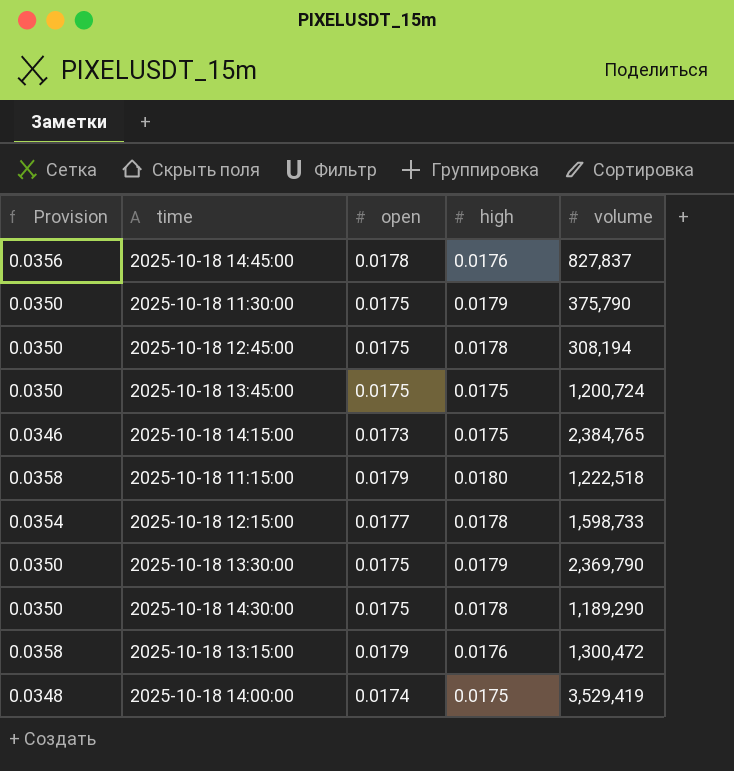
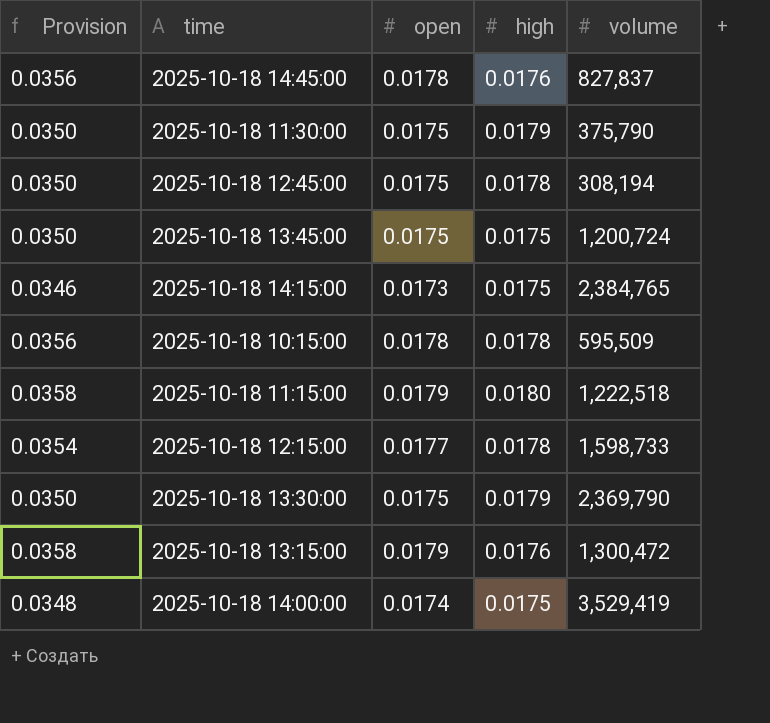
row 2025-10-18 14:30:00: 0.0350 | 0.0175 | 0.0178 | 1,189,290 -> none
row 2025-10-18 10:15:00: none -> 0.0356 | 0.0178 | 0.0178 | 595,509

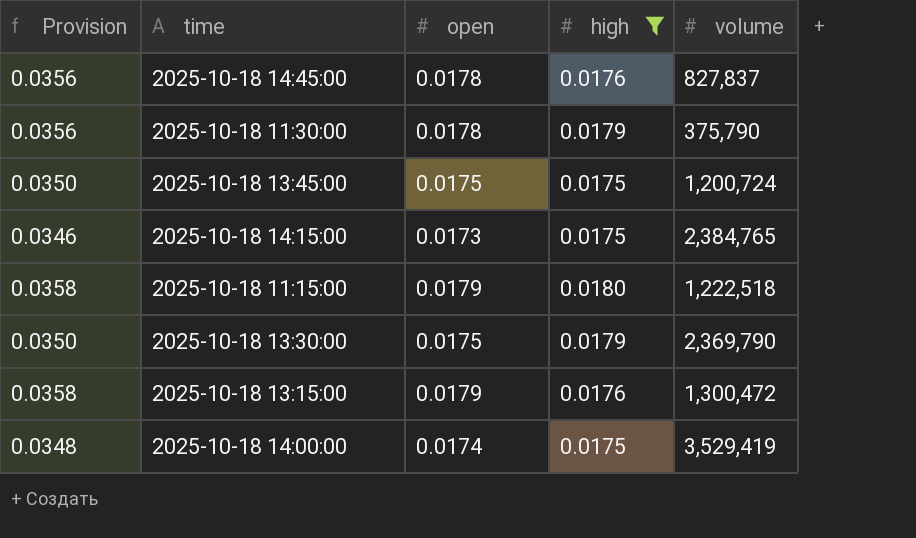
filter: none -> high != 0.0178
2025-10-18 11:30:00 | Provision: 0.0350 -> 0.0356
2025-10-18 11:30:00 | open: 0.0175 -> 0.0178

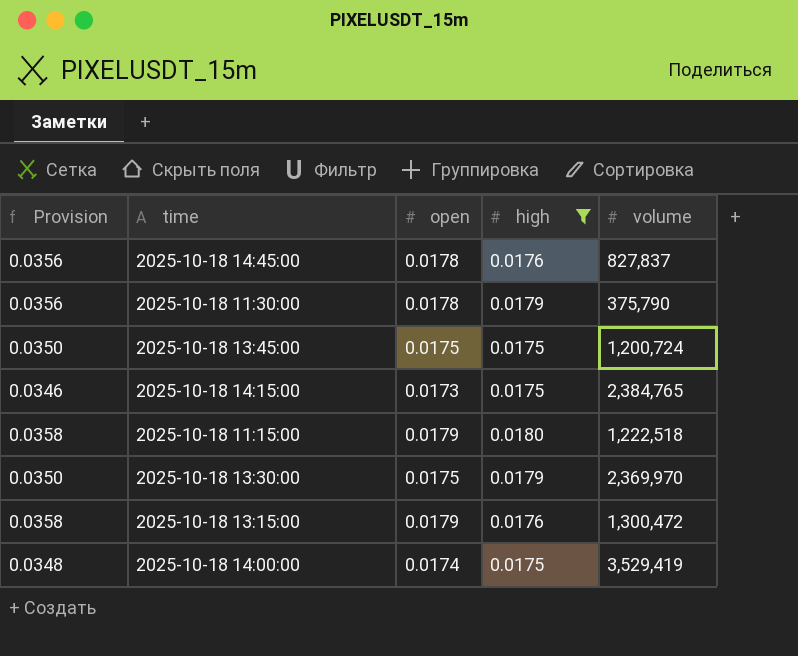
2025-10-18 13:30:00 | volume: 2,369,790 -> 2,369,970

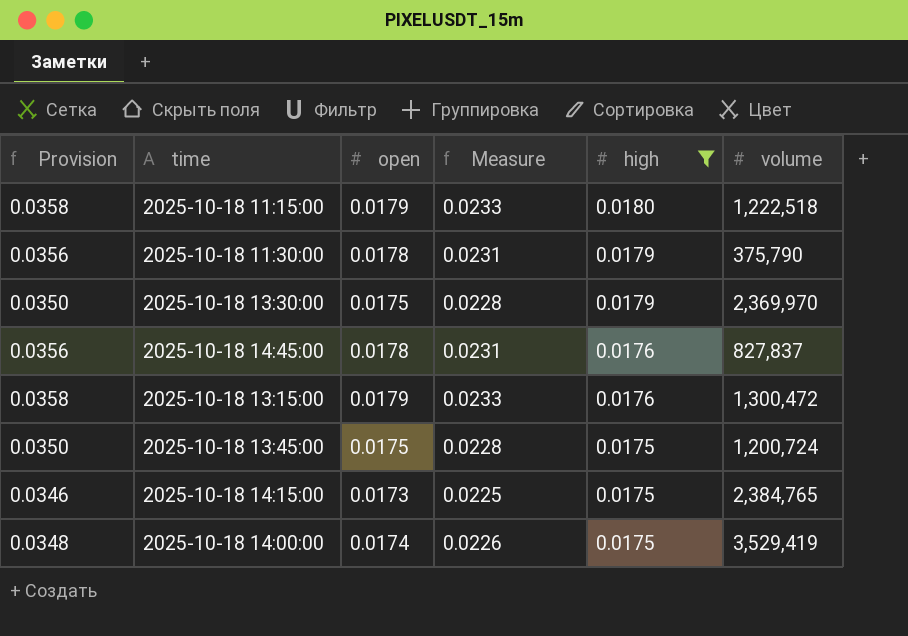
row order: none -> high descending
column Measure | formula: none -> [open] * 1.3

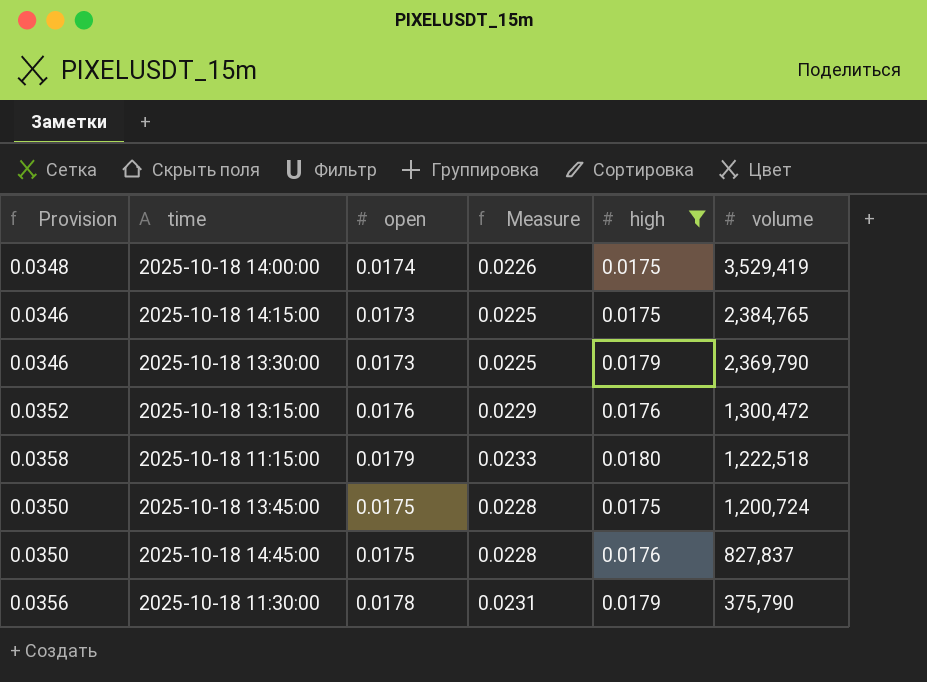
row order: high descending -> volume descending
2025-10-18 13:30:00 | Provision: 0.0350 -> 0.0346
2025-10-18 13:30:00 | open: 0.0175 -> 0.0173
2025-10-18 13:30:00 | Measure: 0.0228 -> 0.0225
2025-10-18 13:30:00 | volume: 2,369,970 -> 2,369,790
2025-10-18 13:15:00 | Provision: 0.0358 -> 0.0352
2025-10-18 13:15:00 | open: 0.0179 -> 0.0176
2025-10-18 13:15:00 | Measure: 0.0233 -> 0.0229
2025-10-18 14:45:00 | Provision: 0.0356 -> 0.0350
2025-10-18 14:45:00 | open: 0.0178 -> 0.0175
2025-10-18 14:45:00 | Measure: 0.0231 -> 0.0228

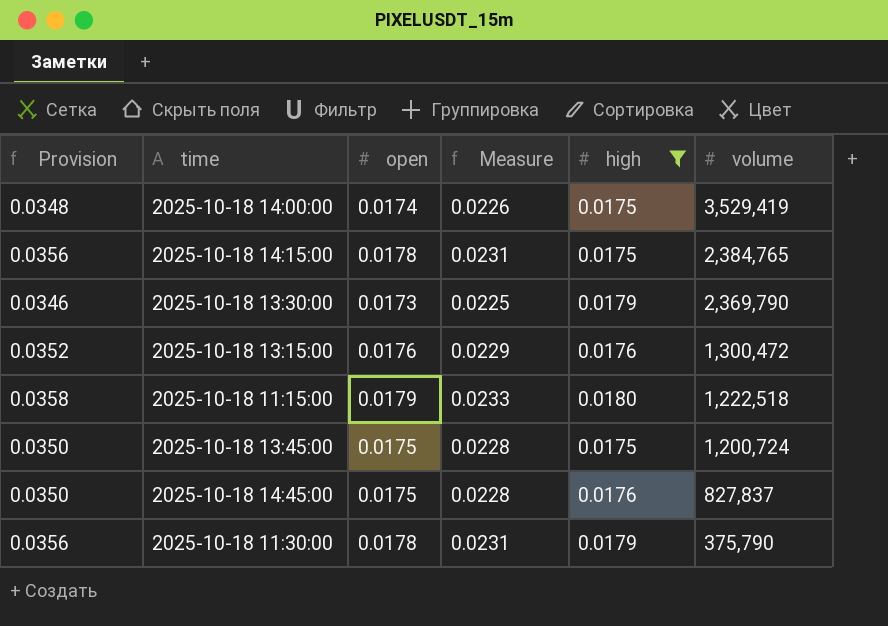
2025-10-18 14:15:00 | Provision: 0.0346 -> 0.0356
2025-10-18 14:15:00 | open: 0.0173 -> 0.0178
2025-10-18 14:15:00 | Measure: 0.0225 -> 0.0231

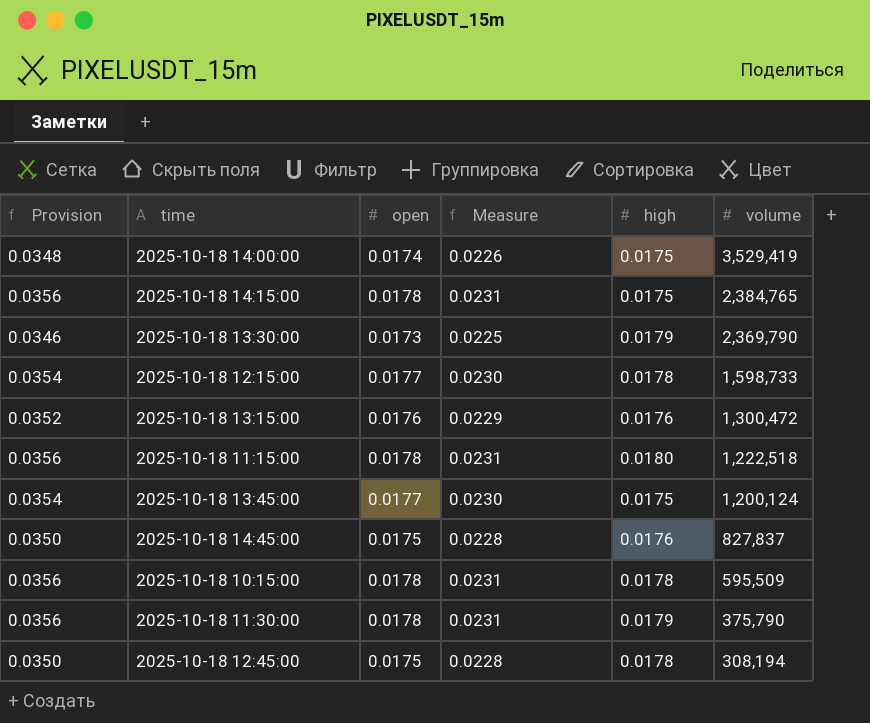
filter: high != 0.0178 -> none
2025-10-18 11:15:00 | Provision: 0.0358 -> 0.0356
2025-10-18 11:15:00 | open: 0.0179 -> 0.0178
2025-10-18 11:15:00 | Measure: 0.0233 -> 0.0231
2025-10-18 13:45:00 | Provision: 0.0350 -> 0.0354
2025-10-18 13:45:00 | open: 0.0175 -> 0.0177
2025-10-18 13:45:00 | Measure: 0.0228 -> 0.0230
2025-10-18 13:45:00 | volume: 1,200,724 -> 1,200,124

